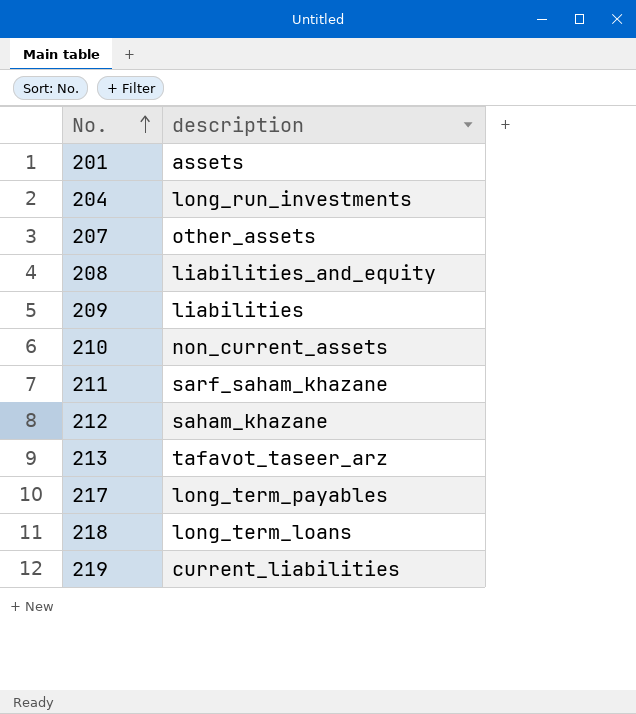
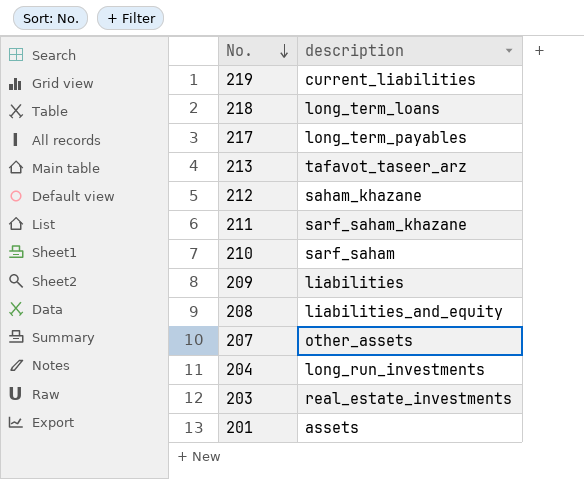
row order: No. ascending -> No. descending
210 | description: non_current_assets -> sarf_saham
row 203: none -> real_estate_investments

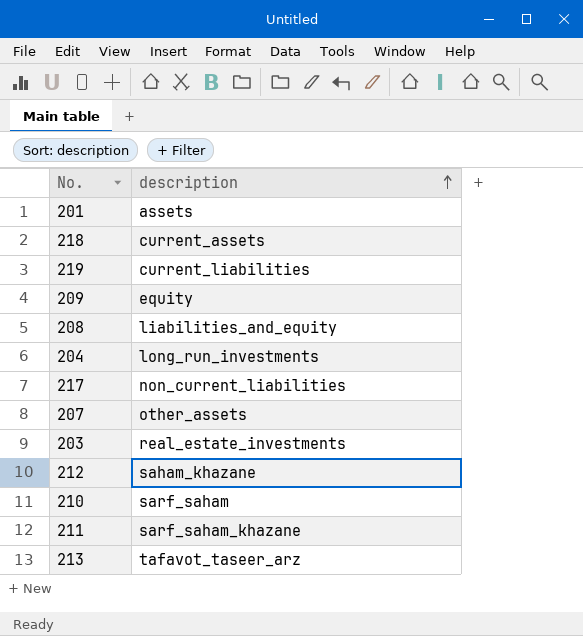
row order: No. descending -> description ascending
218 | description: long_term_loans -> current_assets
209 | description: liabilities -> equity
217 | description: long_term_payables -> non_current_liabilities

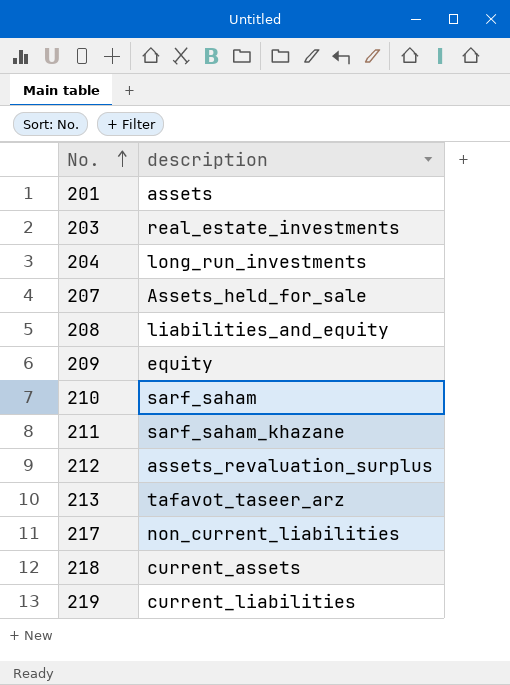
row order: description ascending -> No. ascending
207 | description: other_assets -> Assets_held_for_sale
212 | description: saham_khazane -> assets_revaluation_surplus

